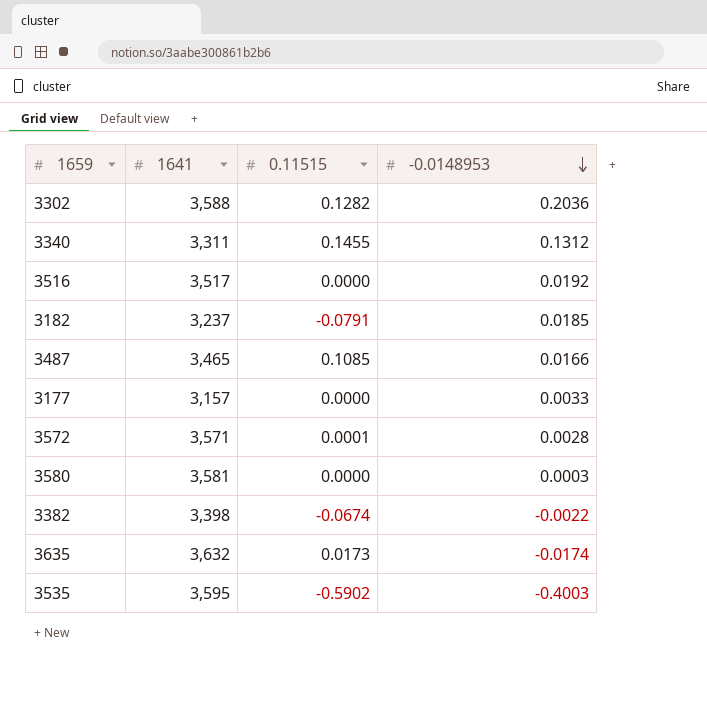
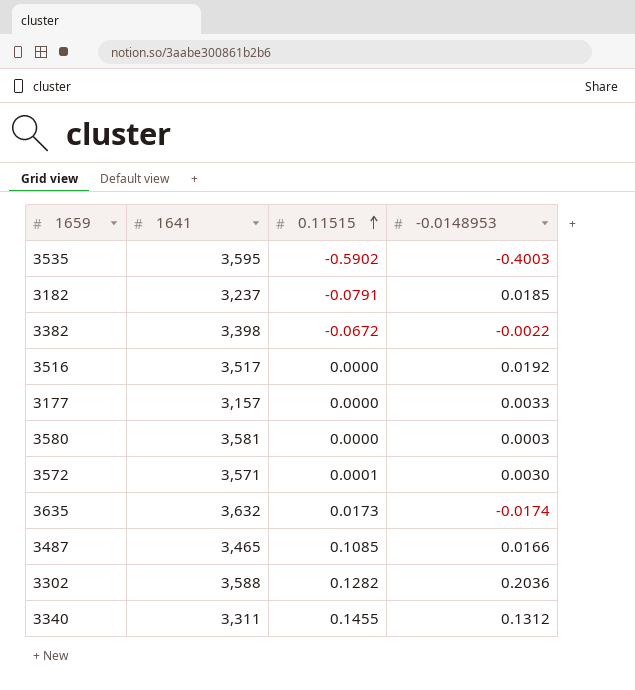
row order: -0.0148953 descending -> 0.11515 ascending
3382 | 0.11515: -0.0674 -> -0.0672
3572 | -0.0148953: 0.0028 -> 0.0030

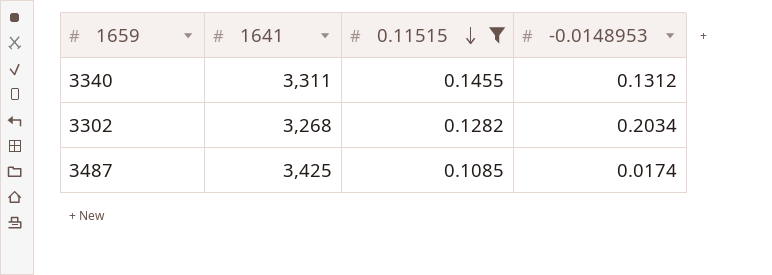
filter: none -> 0.11515 >= 0.1085
row order: 0.11515 ascending -> 0.11515 descending
3302 | 1641: 3,588 -> 3,268
3302 | -0.0148953: 0.2036 -> 0.2034
3487 | 1641: 3,465 -> 3,425
3487 | -0.0148953: 0.0166 -> 0.0174

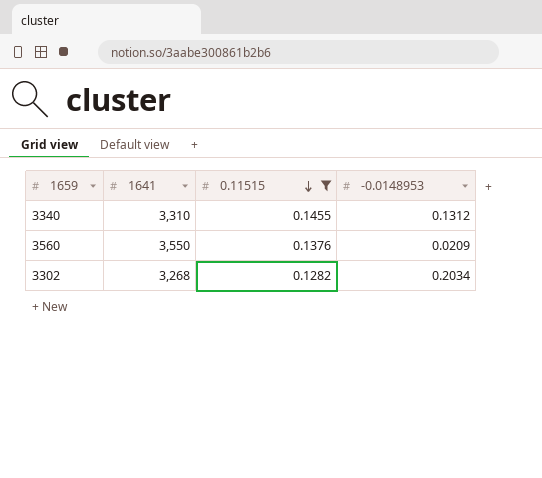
row 3487: 3,425 | 0.1085 | 0.0174 -> none
3340 | 1641: 3,311 -> 3,310
row 3560: none -> 3,550 | 0.1376 | 0.0209

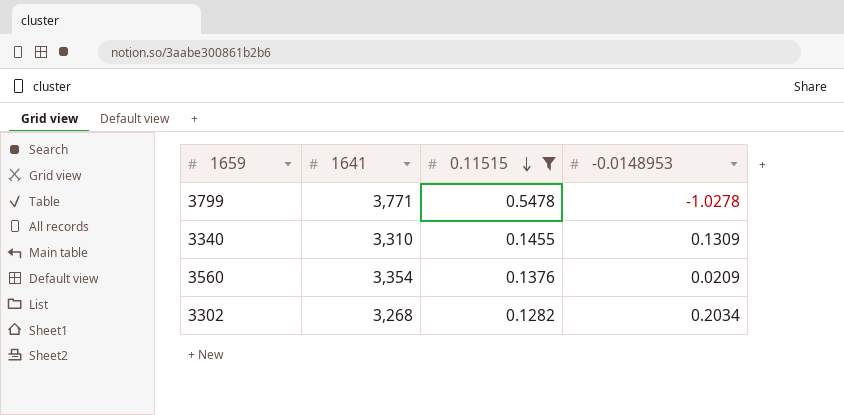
row 3799: none -> 3,771 | 0.5478 | -1.0278
3340 | -0.0148953: 0.1312 -> 0.1309
3560 | 1641: 3,550 -> 3,354

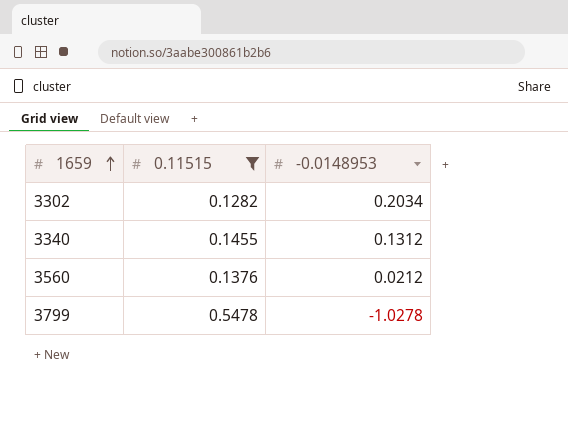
row order: 0.11515 descending -> 1659 ascending
column 1641 | position: 2 -> none
3340 | -0.0148953: 0.1309 -> 0.1312
3560 | -0.0148953: 0.0209 -> 0.0212

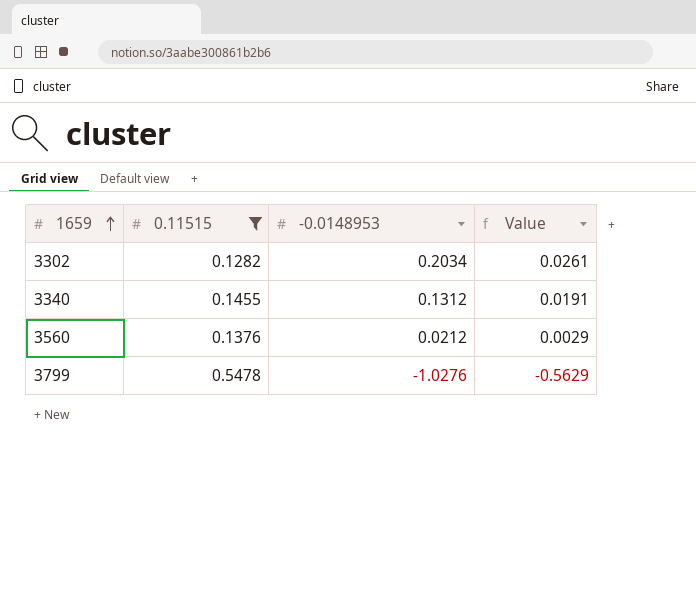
column Value | formula: none -> [0.11515] * [-0.0148953]
3799 | -0.0148953: -1.0278 -> -1.0276

